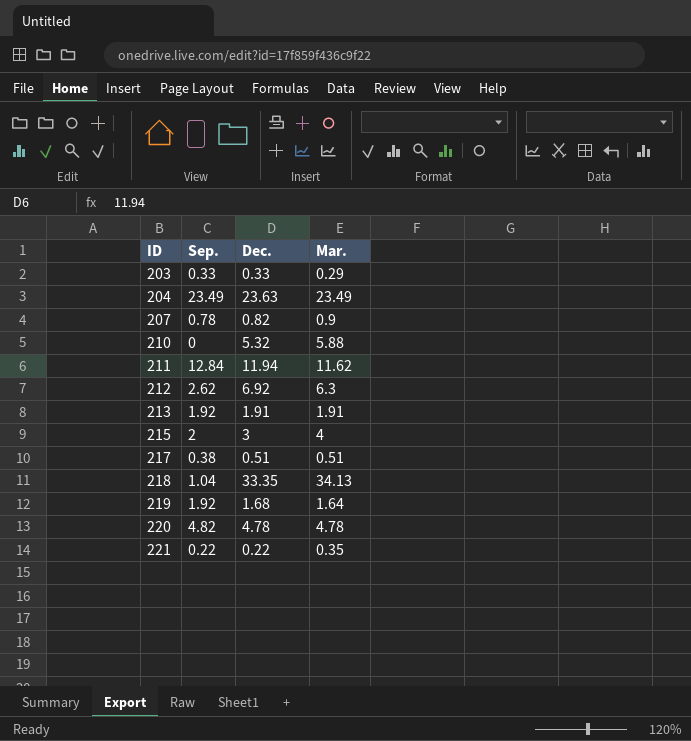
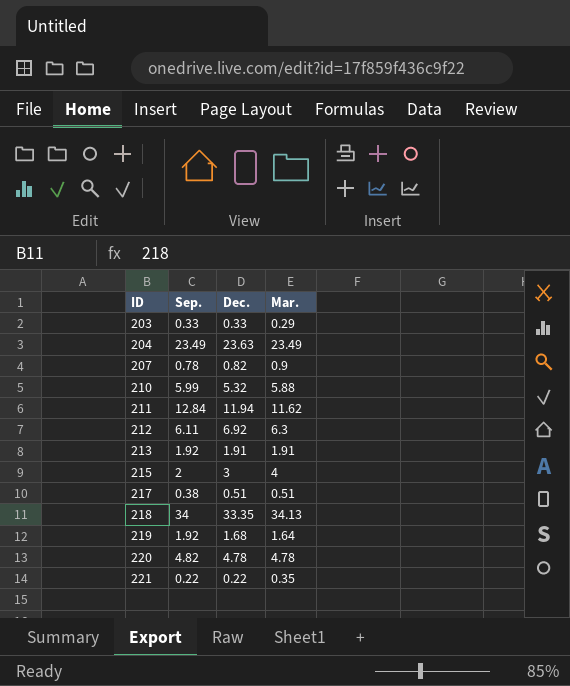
210 | Sep.: 0 -> 5.99
212 | Sep.: 2.62 -> 6.11
218 | Sep.: 1.04 -> 34

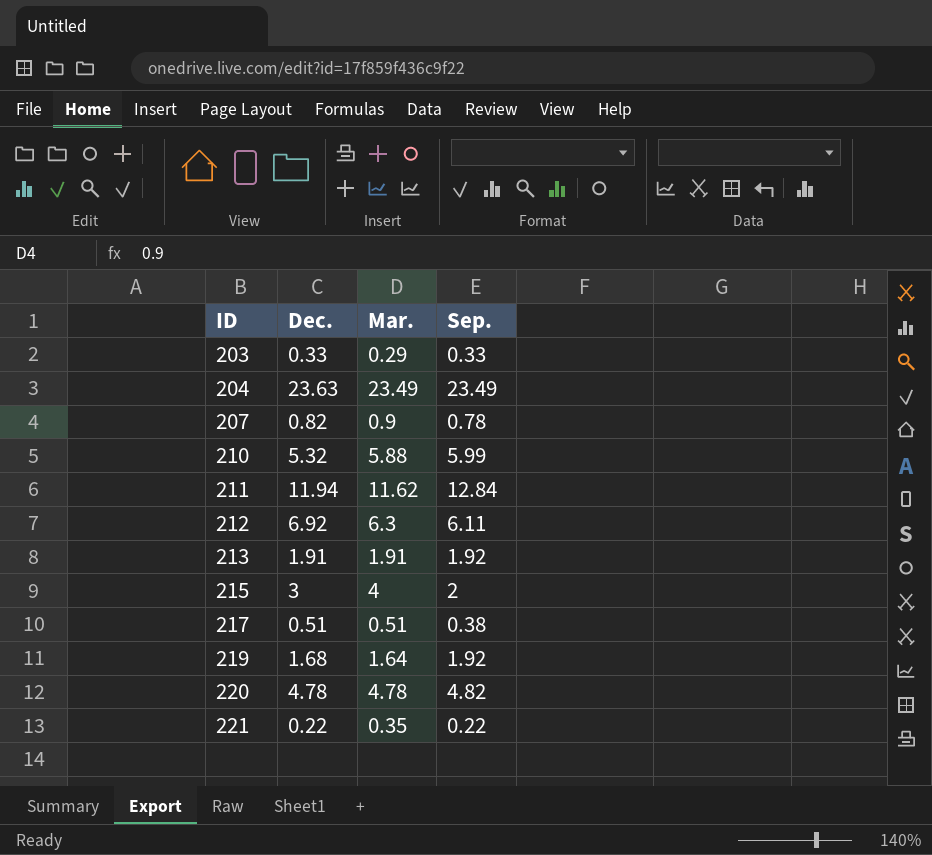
column Sep. | position: 2 -> 4
row 218: 34 | 33.35 | 34.13 -> none

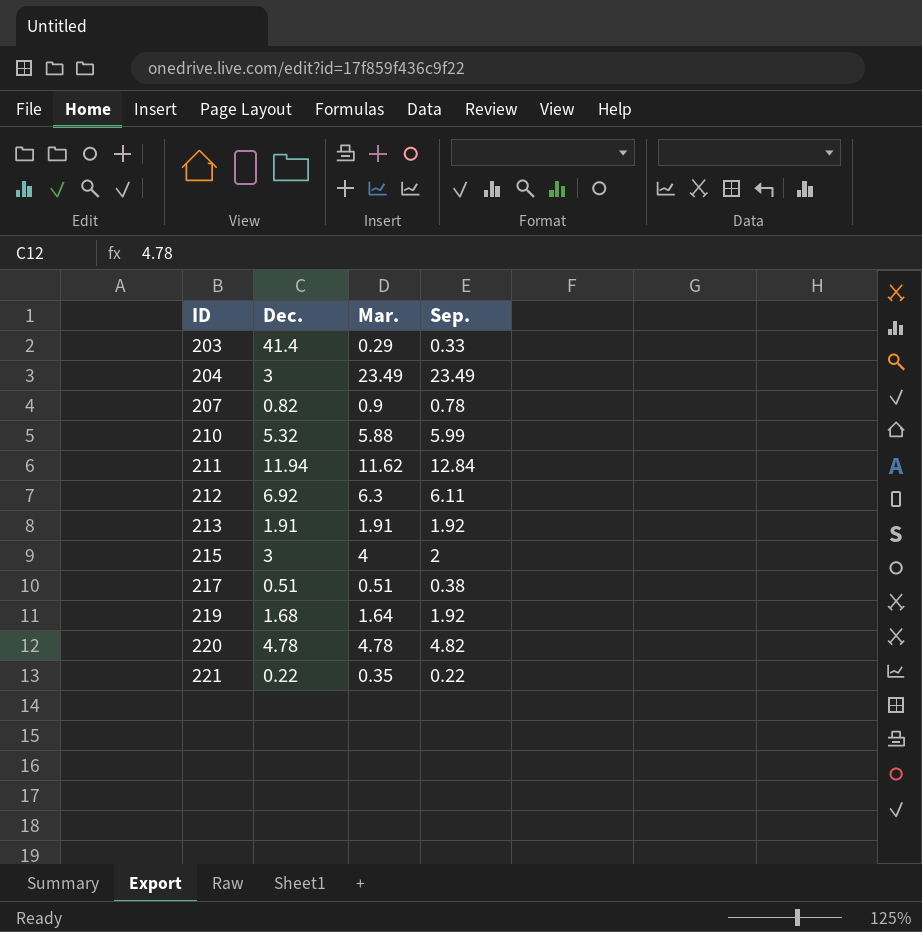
203 | Dec.: 0.33 -> 41.4
204 | Dec.: 23.63 -> 3

